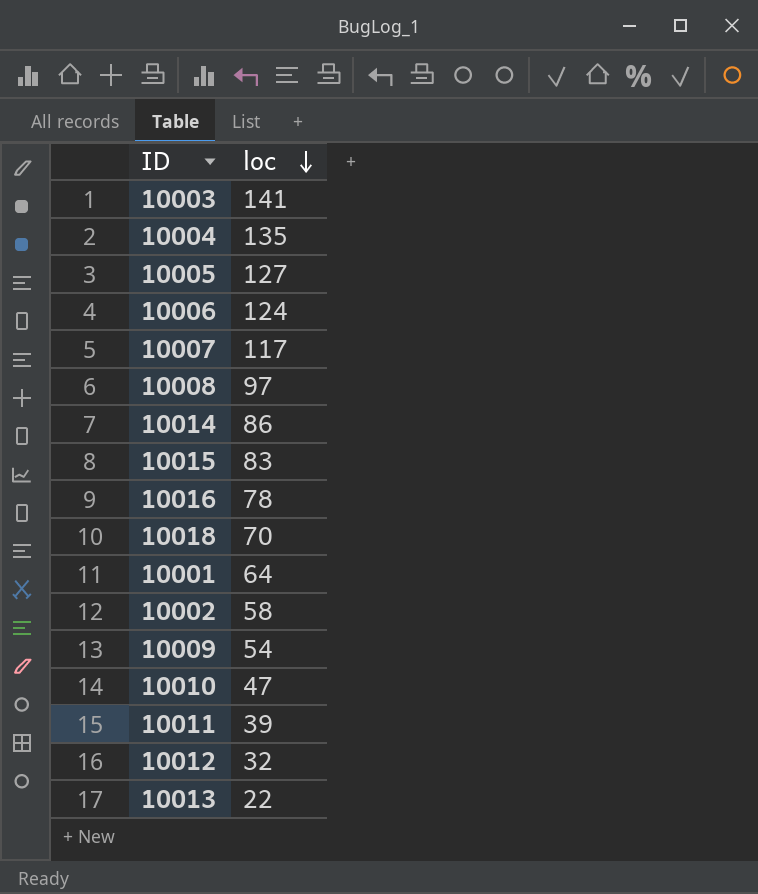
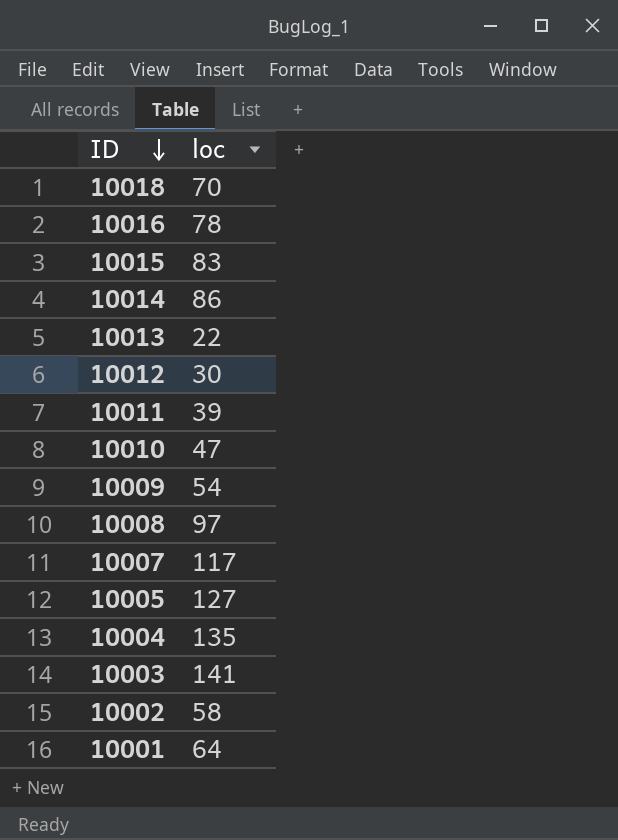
row order: loc descending -> ID descending
row 10006: 124 -> none
10012 | loc: 32 -> 30

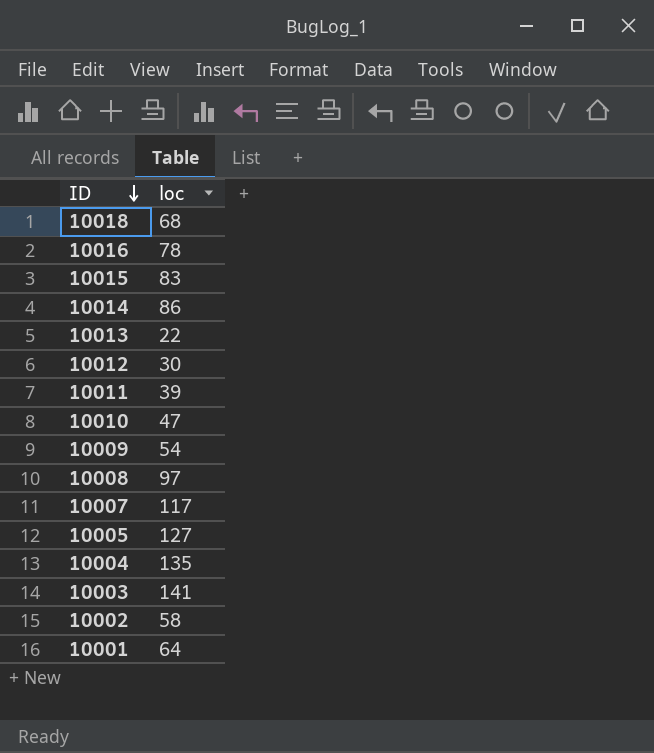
10018 | loc: 70 -> 68

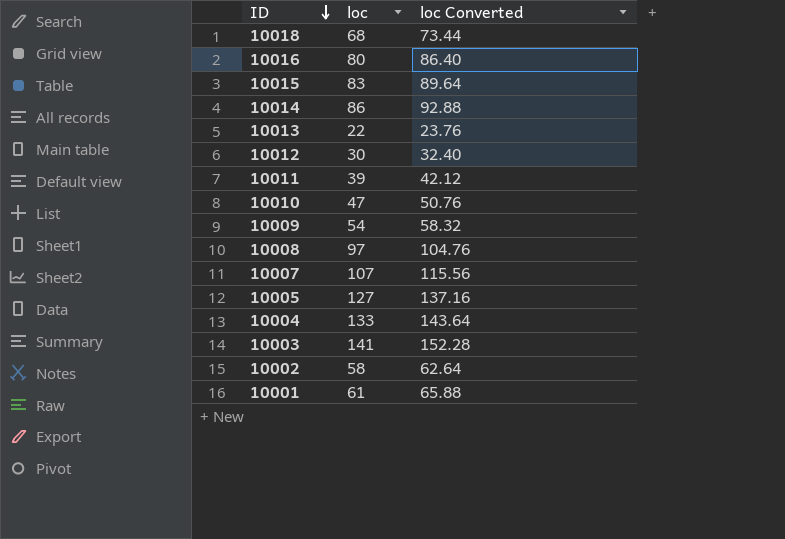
column loc Converted | formula: none -> [loc] * 1.08
10016 | loc: 78 -> 80
10007 | loc: 117 -> 107
10004 | loc: 135 -> 133
10001 | loc: 64 -> 61

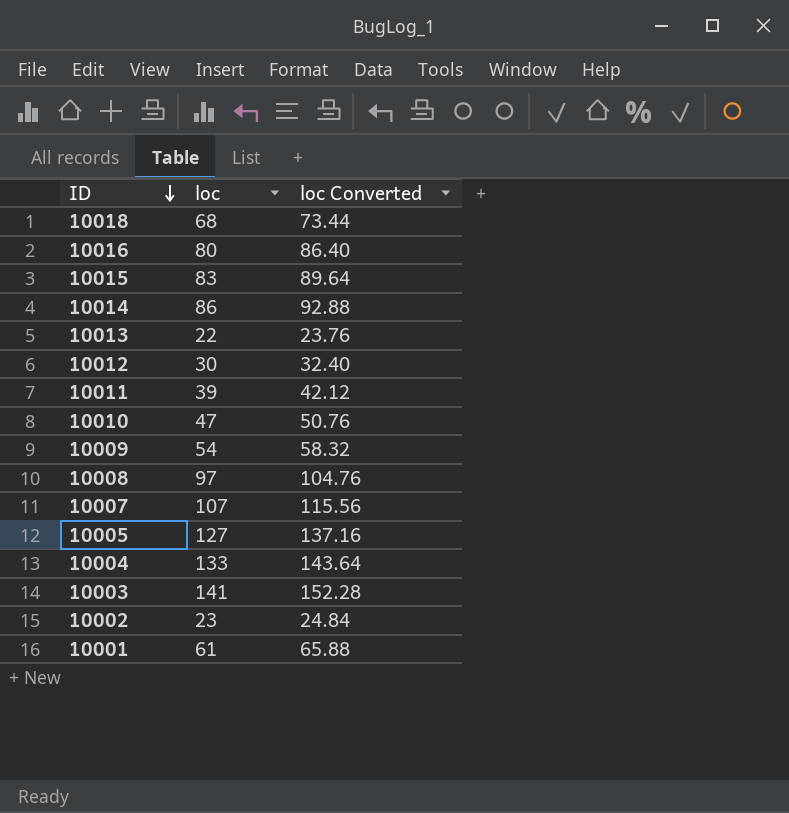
10002 | loc: 58 -> 23
10002 | loc Converted: 62.64 -> 24.84

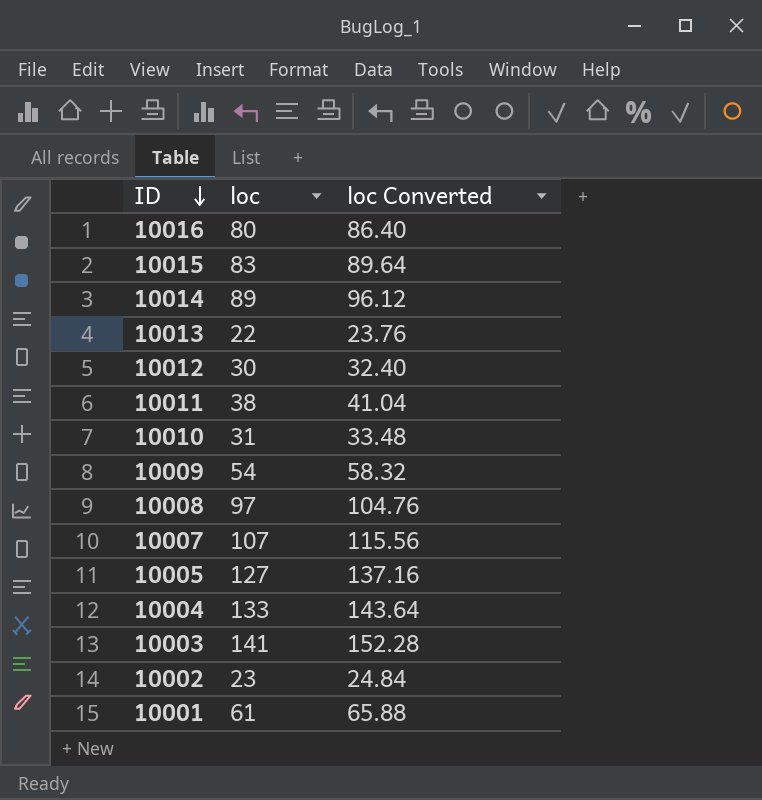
row 10018: 68 | 73.44 -> none
10014 | loc: 86 -> 89
10014 | loc Converted: 92.88 -> 96.12
10011 | loc: 39 -> 38
10011 | loc Converted: 42.12 -> 41.04
10010 | loc: 47 -> 31
10010 | loc Converted: 50.76 -> 33.48

